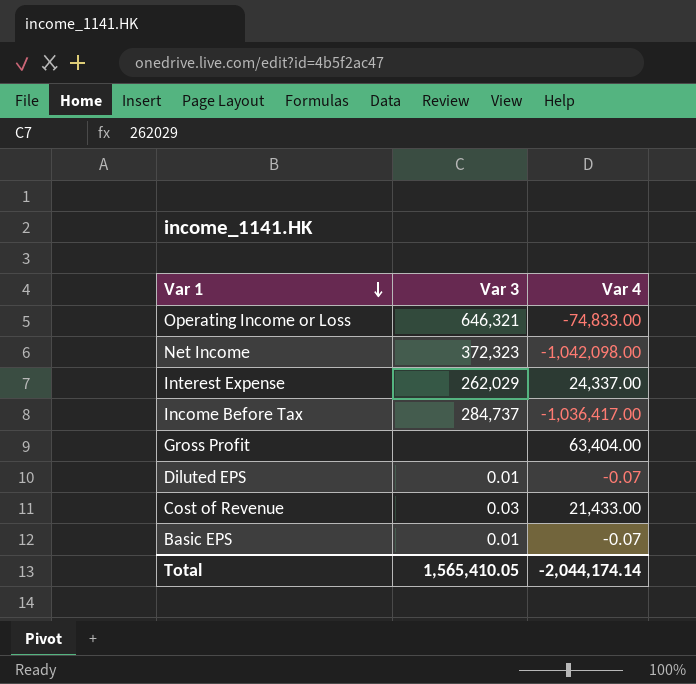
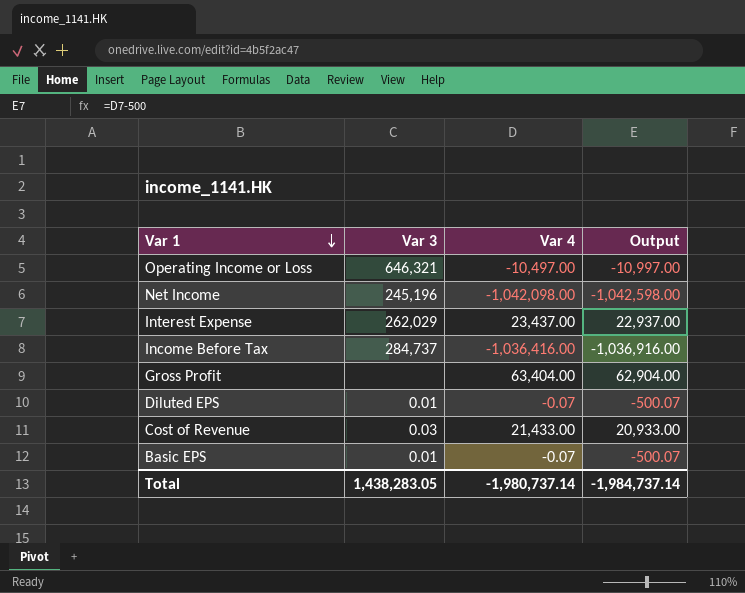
column Output | formula: none -> [Var 4] - 500
Operating Income or Loss | Var 4: -74,833.00 -> -10,497.00
Net Income | Var 3: 372,323 -> 245,196
Interest Expense | Var 4: 24,337.00 -> 23,437.00
Income Before Tax | Var 4: -1,036,417.00 -> -1,036,416.00
Total | Var 3: 1,565,410.05 -> 1,438,283.05
Total | Var 4: -2,044,174.14 -> -1,980,737.14

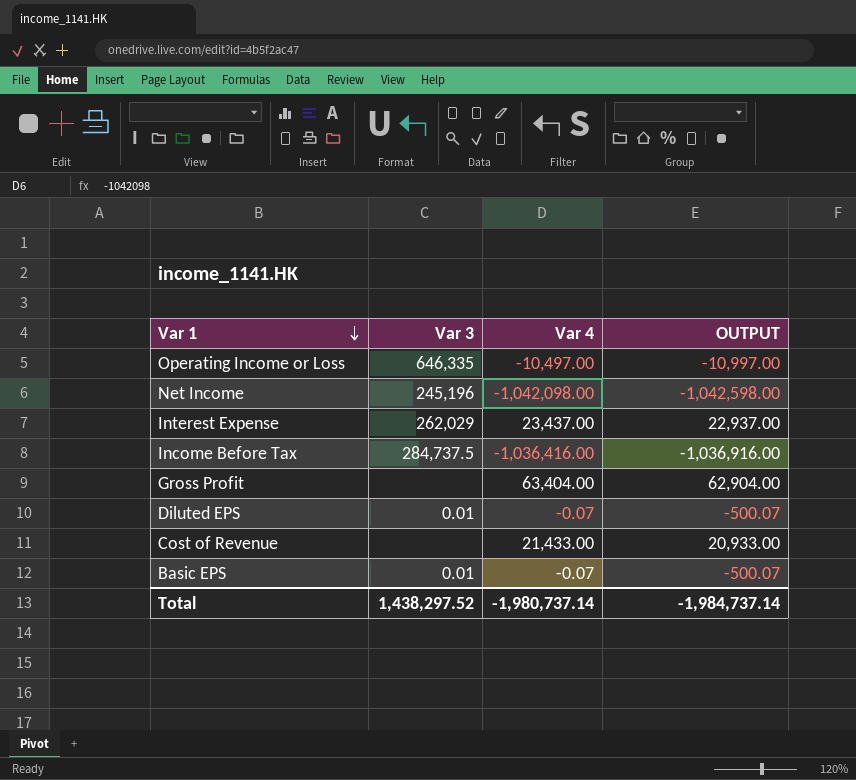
column name: Output -> OUTPUT
Operating Income or Loss | Var 3: 646,321 -> 646,335
Income Before Tax | Var 3: 284,737 -> 284,737.5
Cost of Revenue | Var 3: 0.03 -> none
Total | Var 3: 1,438,283.05 -> 1,438,297.52

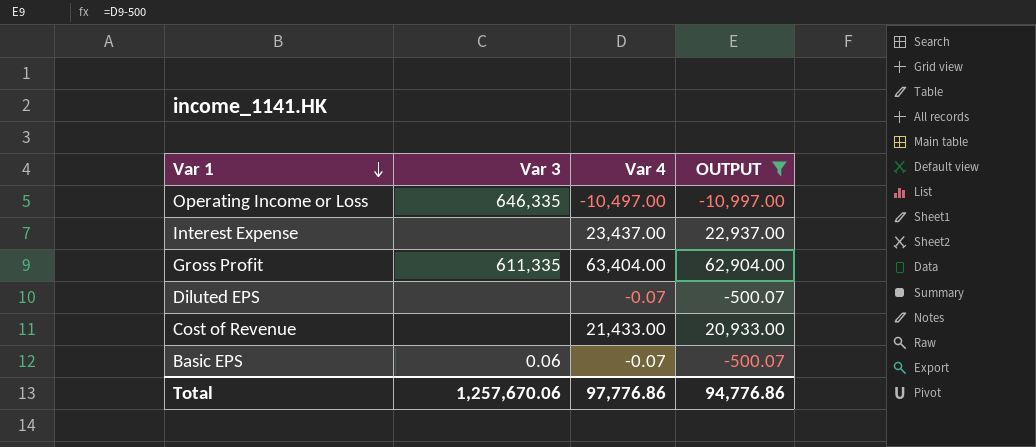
filter: none -> OUTPUT >= -10,997.00
Interest Expense | Var 3: 262,029 -> none
Gross Profit | Var 3: none -> 611,335
Diluted EPS | Var 3: 0.01 -> none
Basic EPS | Var 3: 0.01 -> 0.06
Total | Var 3: 1,438,297.52 -> 1,257,670.06
Total | Var 4: -1,980,737.14 -> 97,776.86
Total | OUTPUT: -1,984,737.14 -> 94,776.86

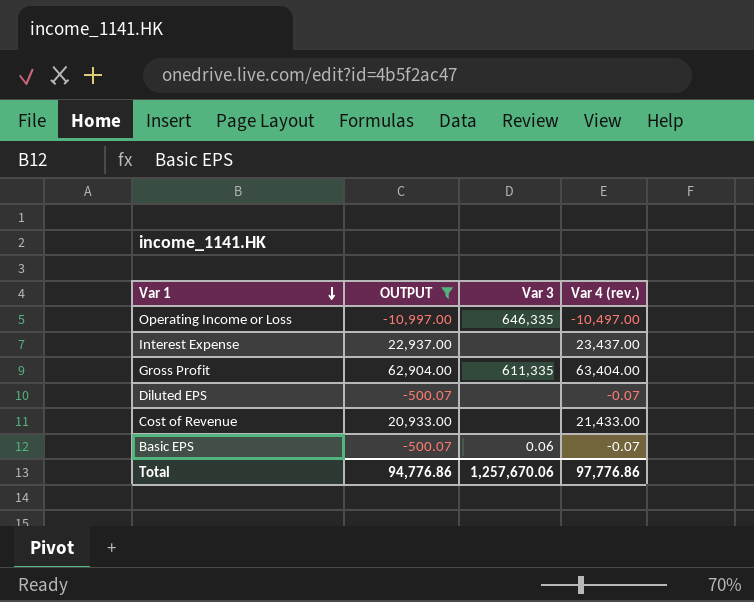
column OUTPUT | position: 4 -> 2
column name: Var 4 -> Var 4 (rev.)

